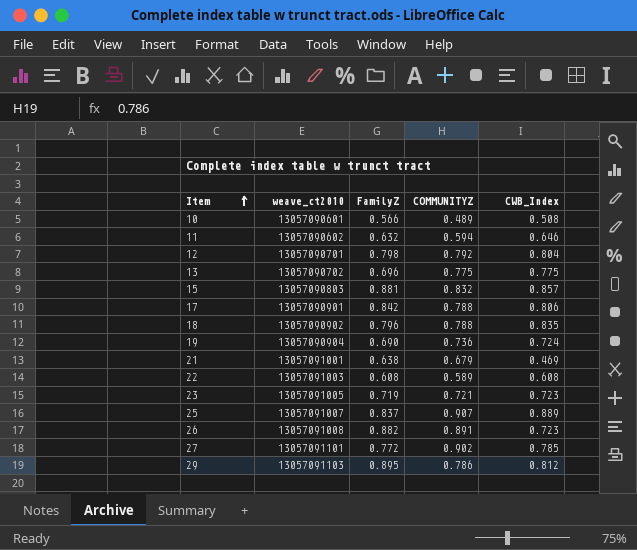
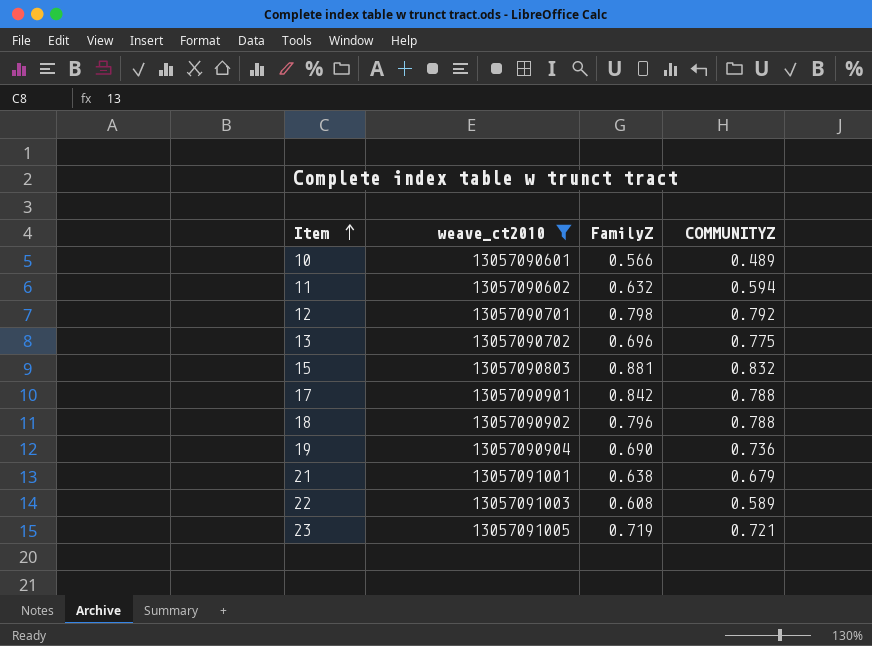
filter: none -> weave_ct2010 <= 13057091005
column CWB_Index | position: 5 -> none

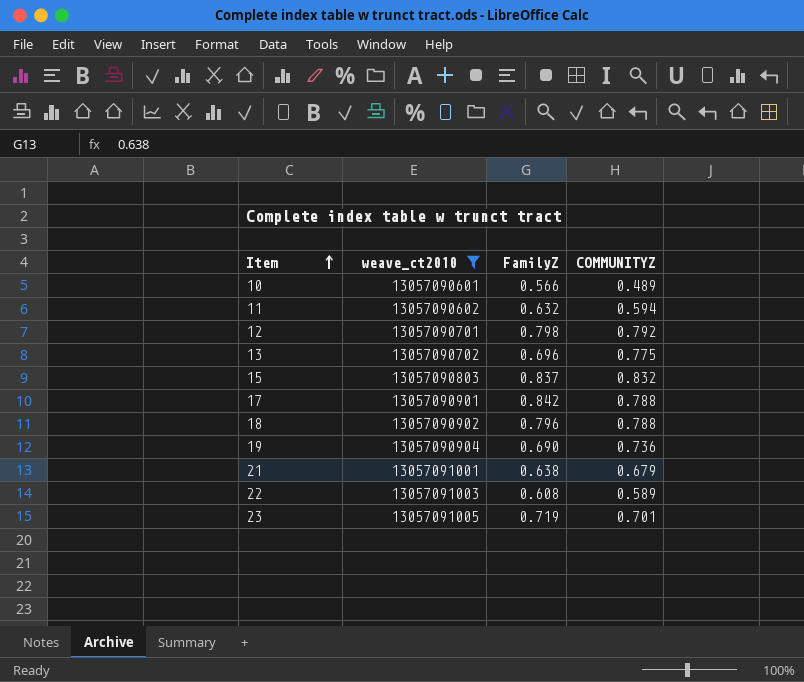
15 | FamilyZ: 0.881 -> 0.837
23 | COMMUNITYZ: 0.721 -> 0.701

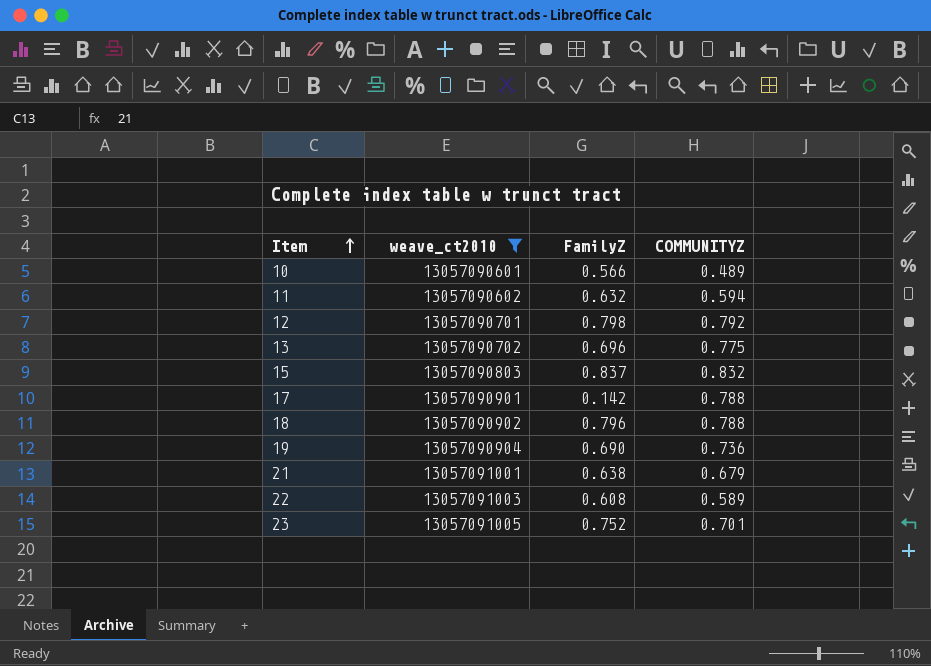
17 | FamilyZ: 0.842 -> 0.142
23 | FamilyZ: 0.719 -> 0.752

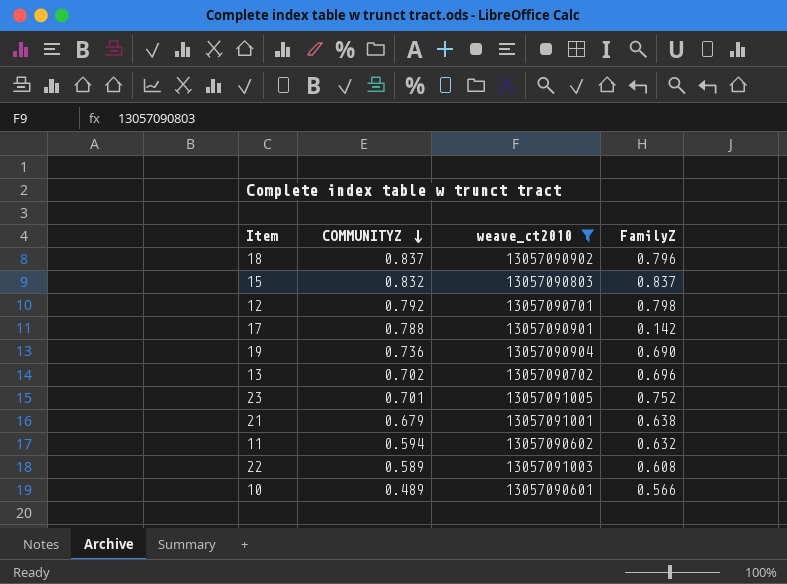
row order: Item ascending -> COMMUNITYZ descending
column COMMUNITYZ | position: 4 -> 2
18 | COMMUNITYZ: 0.788 -> 0.837
13 | COMMUNITYZ: 0.775 -> 0.702

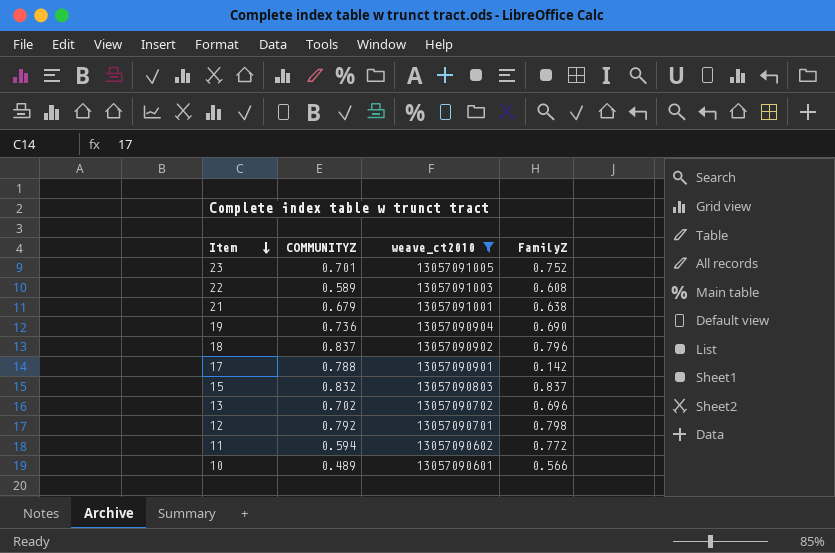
row order: COMMUNITYZ descending -> Item descending
11 | FamilyZ: 0.632 -> 0.772

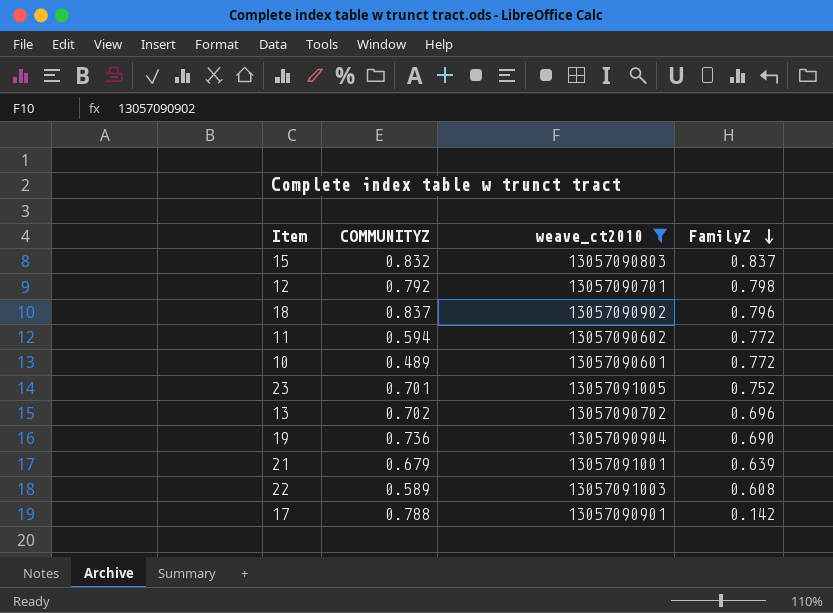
row order: Item descending -> FamilyZ descending
10 | FamilyZ: 0.566 -> 0.772
21 | FamilyZ: 0.638 -> 0.639

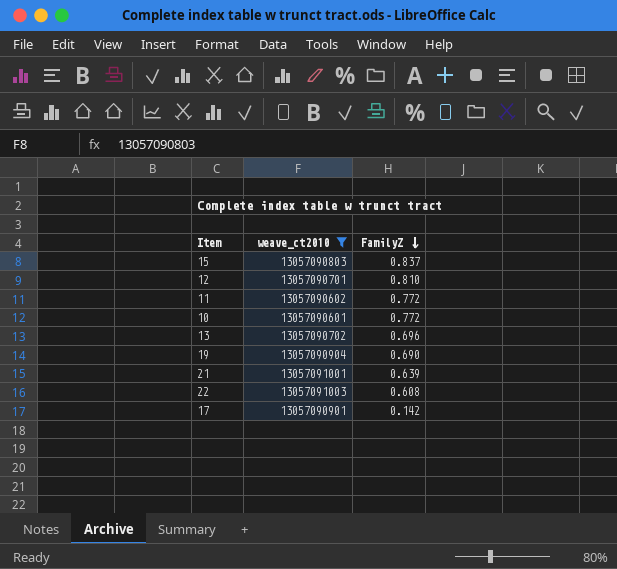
column COMMUNITYZ | position: 2 -> none
row 18: 0.837 | 13057090902 | 0.796 -> none
row 23: 0.701 | 13057091005 | 0.752 -> none
12 | FamilyZ: 0.798 -> 0.810

